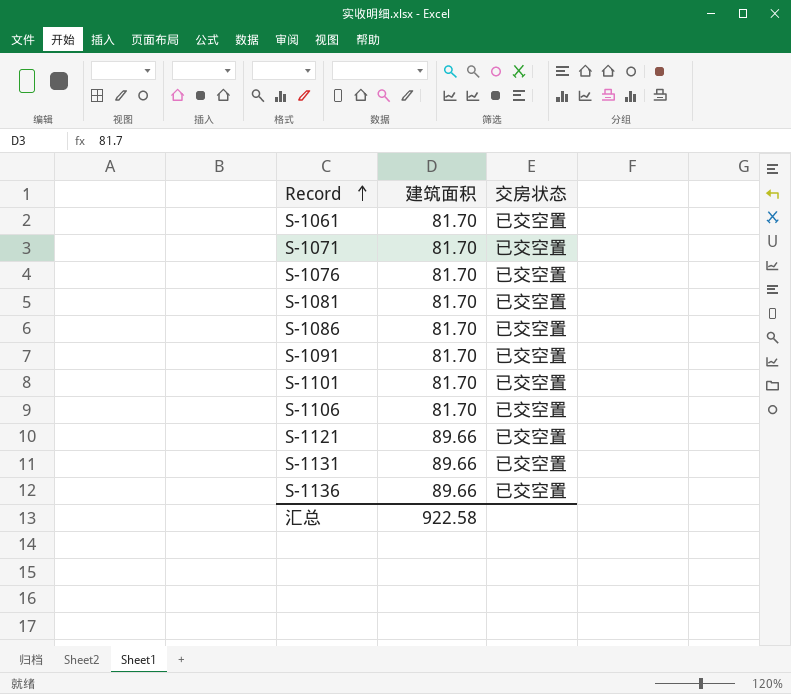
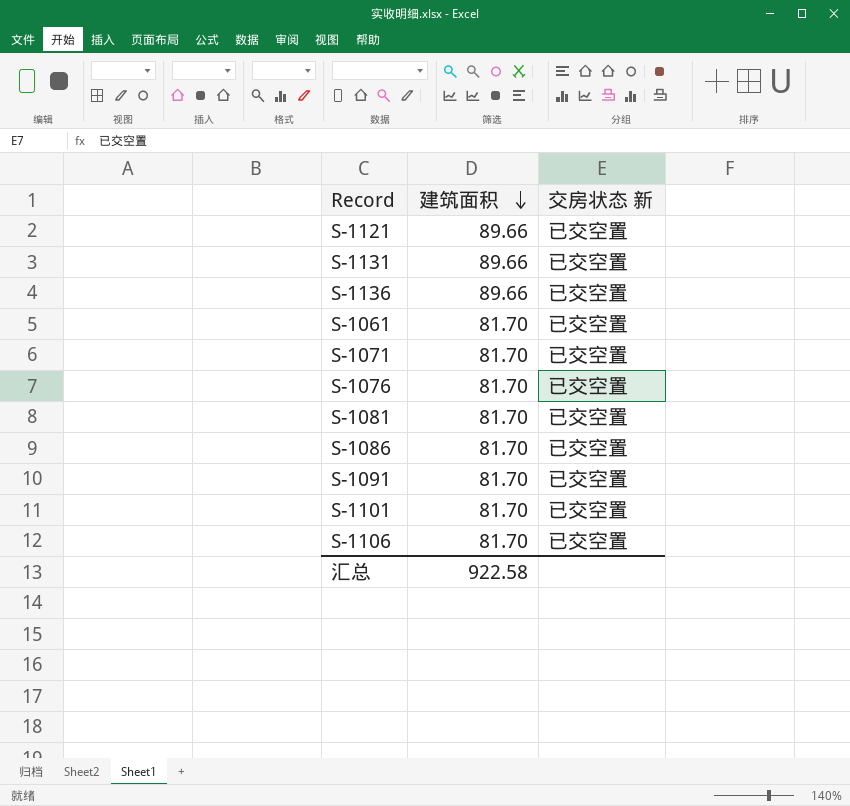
row order: Record ascending -> 建筑面积 descending
column name: 交房状态 -> 交房状态 新

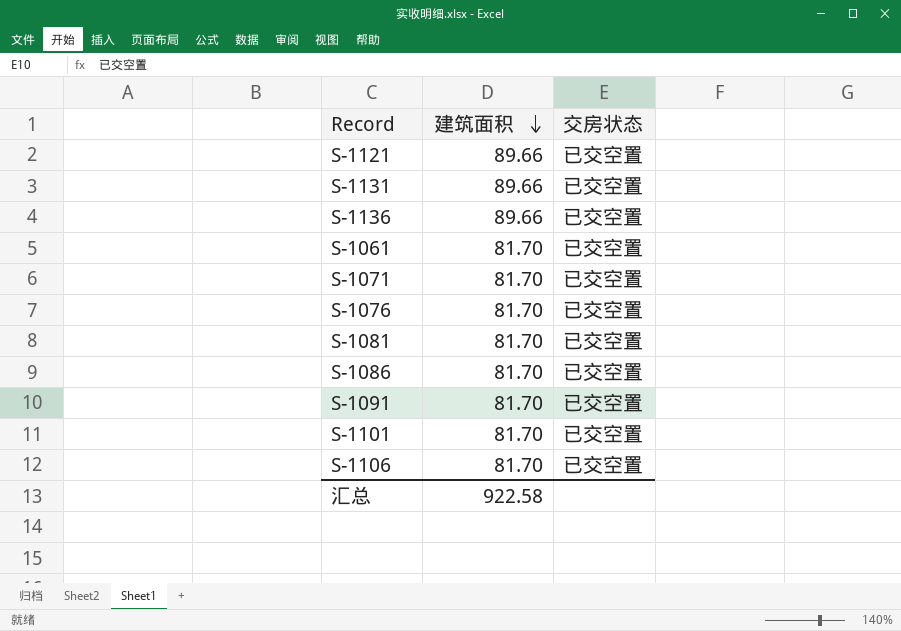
column name: 交房状态 新 -> 交房状态

